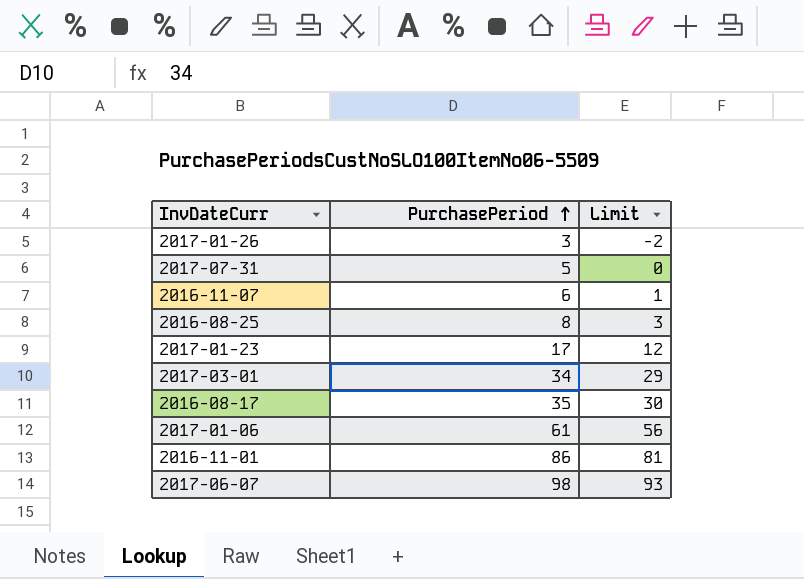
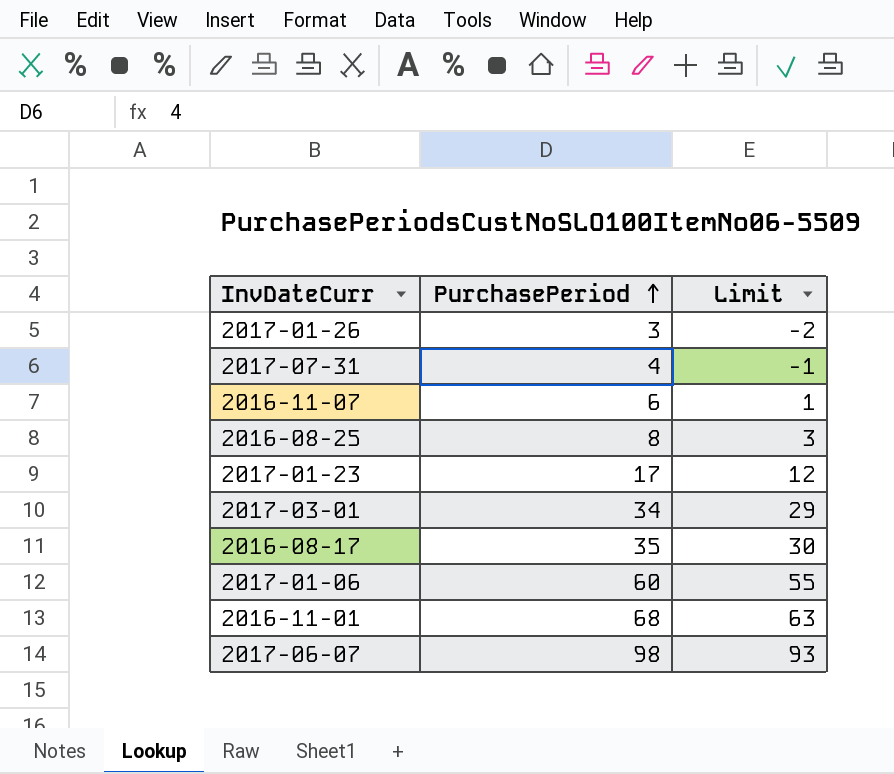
2017-07-31 | PurchasePeriod: 5 -> 4
2017-07-31 | Limit: 0 -> -1
2017-01-06 | PurchasePeriod: 61 -> 60
2017-01-06 | Limit: 56 -> 55
2016-11-01 | PurchasePeriod: 86 -> 68
2016-11-01 | Limit: 81 -> 63

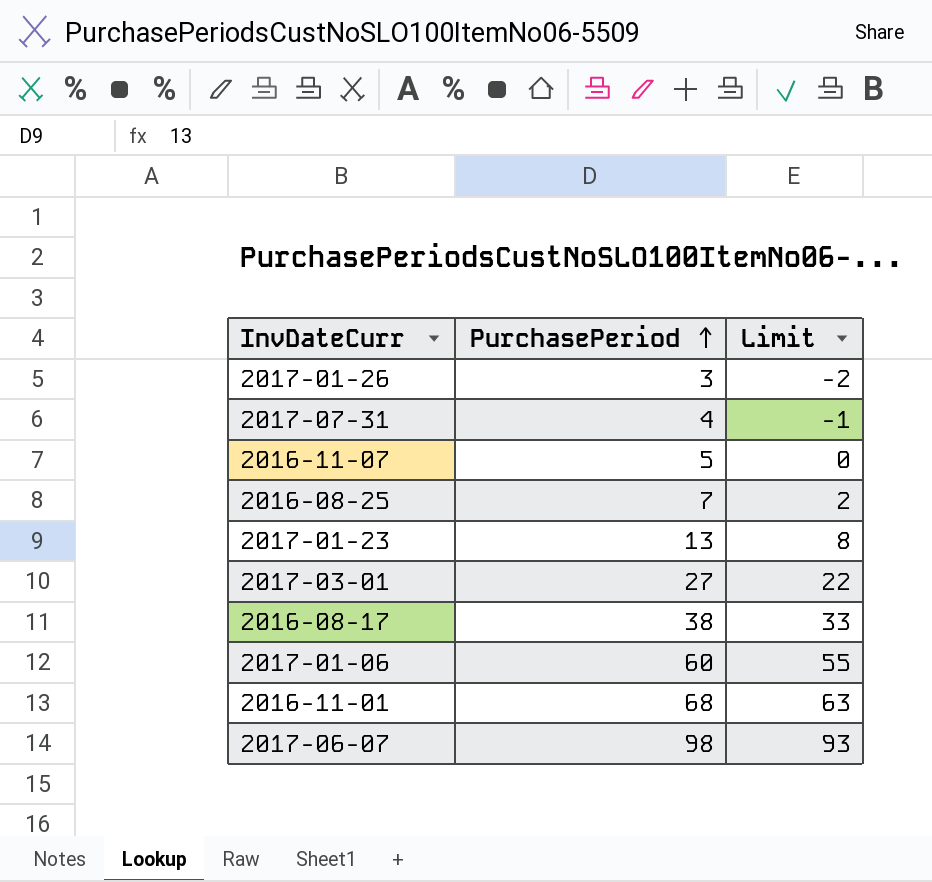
2016-11-07 | PurchasePeriod: 6 -> 5
2016-11-07 | Limit: 1 -> 0
2016-08-25 | PurchasePeriod: 8 -> 7
2016-08-25 | Limit: 3 -> 2
2017-01-23 | PurchasePeriod: 17 -> 13
2017-01-23 | Limit: 12 -> 8
2017-03-01 | PurchasePeriod: 34 -> 27
2017-03-01 | Limit: 29 -> 22
2016-08-17 | PurchasePeriod: 35 -> 38
2016-08-17 | Limit: 30 -> 33

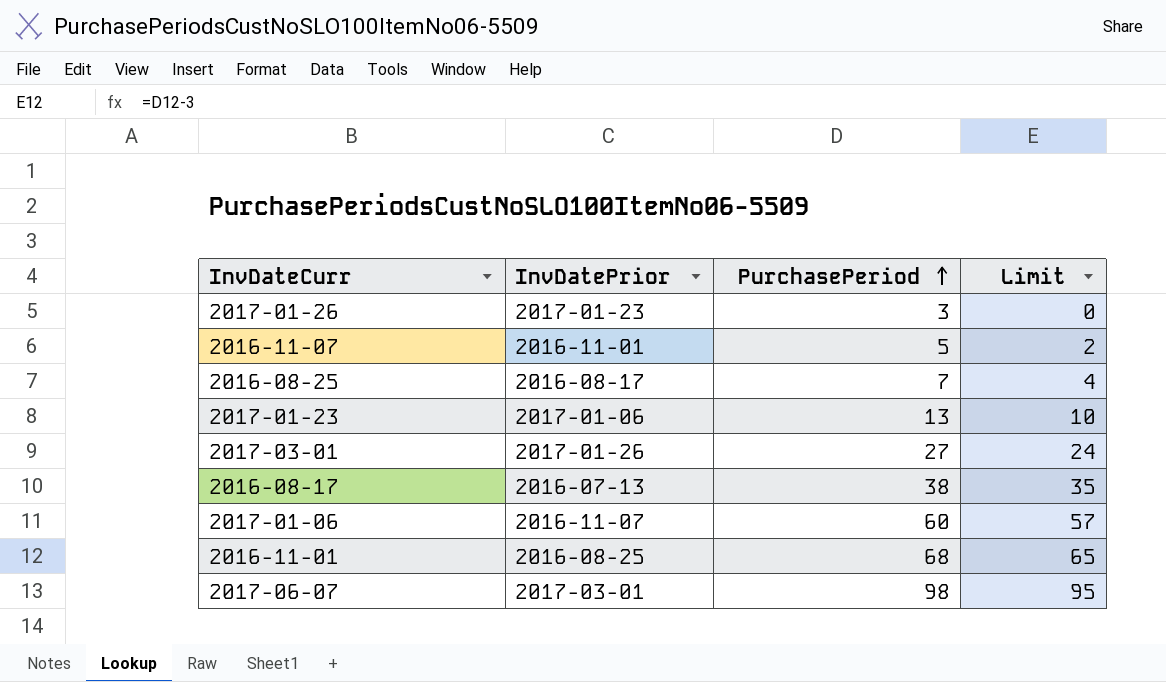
column InvDatePrior | position: none -> 2
column Limit | formula: [PurchasePeriod] - 5 -> [PurchasePeriod] - 3
row 2017-07-31: 4 | -1 -> none

